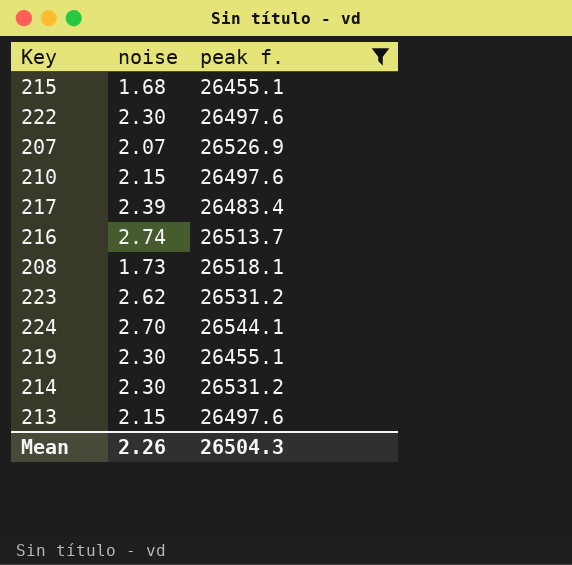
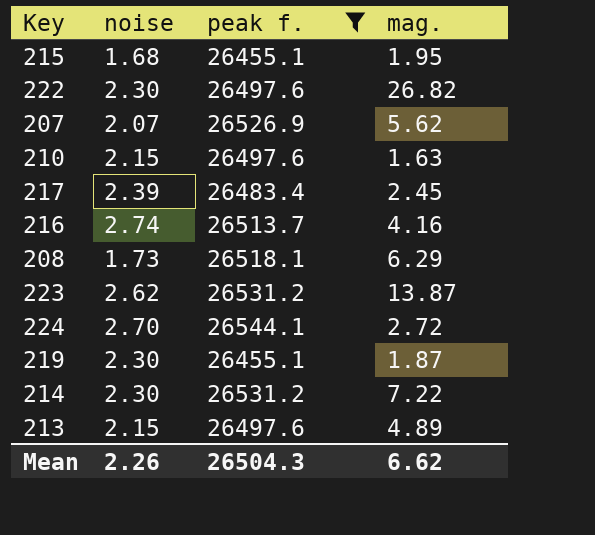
column mag. | position: none -> 4

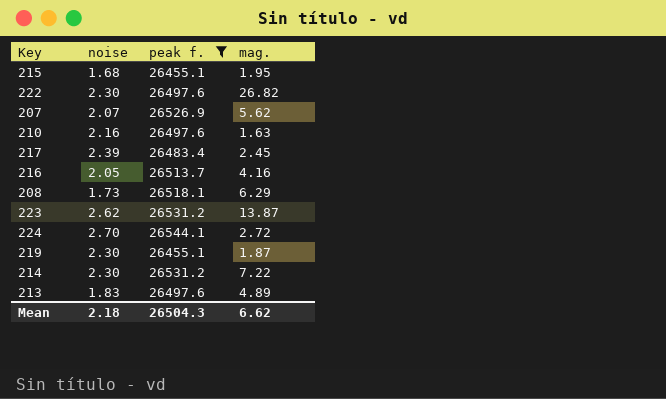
210 | noise: 2.15 -> 2.16
216 | noise: 2.74 -> 2.05
213 | noise: 2.15 -> 1.83
Mean | noise: 2.26 -> 2.18

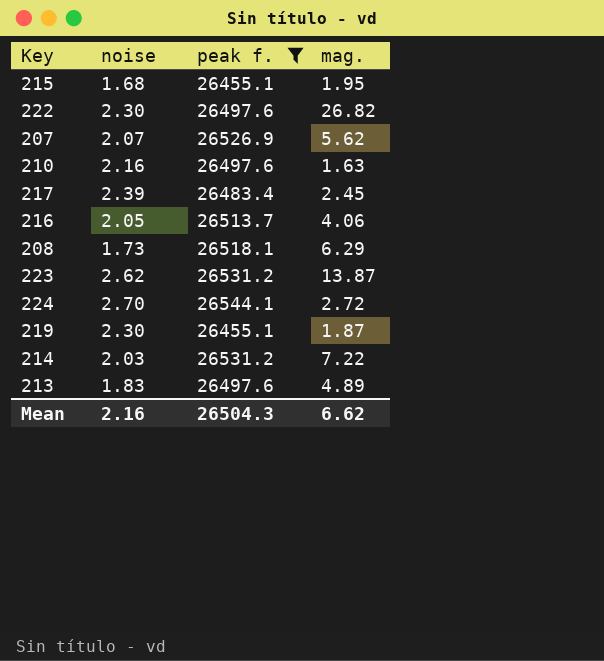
216 | mag.: 4.16 -> 4.06
214 | noise: 2.30 -> 2.03
Mean | noise: 2.18 -> 2.16

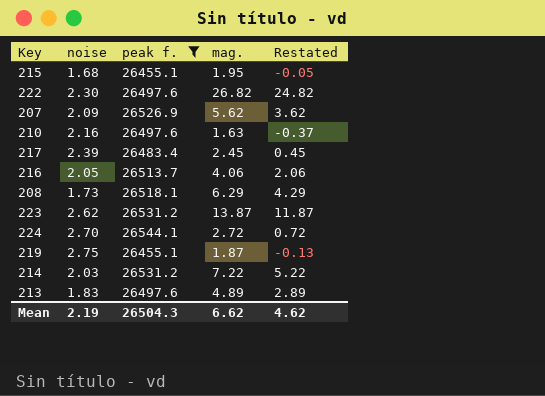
column Restated | formula: none -> [mag.] - 2
207 | noise: 2.07 -> 2.09
219 | noise: 2.30 -> 2.75
Mean | noise: 2.16 -> 2.19

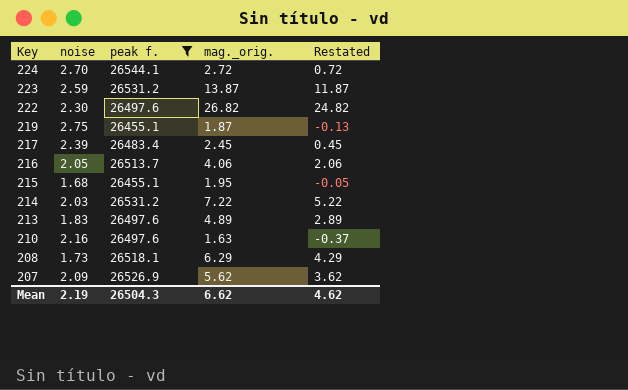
row order: none -> Key descending
column name: mag. -> mag._orig.
223 | noise: 2.62 -> 2.59

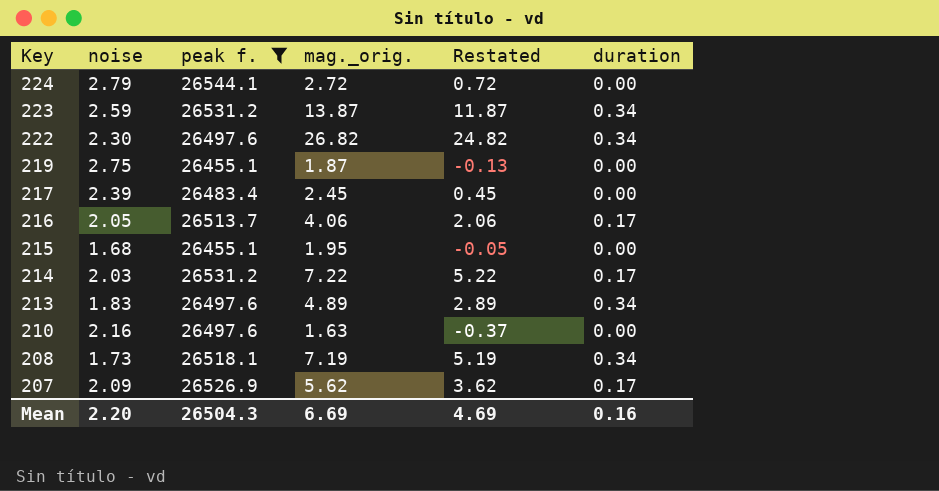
column duration | position: none -> 6
224 | noise: 2.70 -> 2.79
208 | mag._orig.: 6.29 -> 7.19
208 | Restated: 4.29 -> 5.19
Mean | noise: 2.19 -> 2.20
Mean | mag._orig.: 6.62 -> 6.69
Mean | Restated: 4.62 -> 4.69

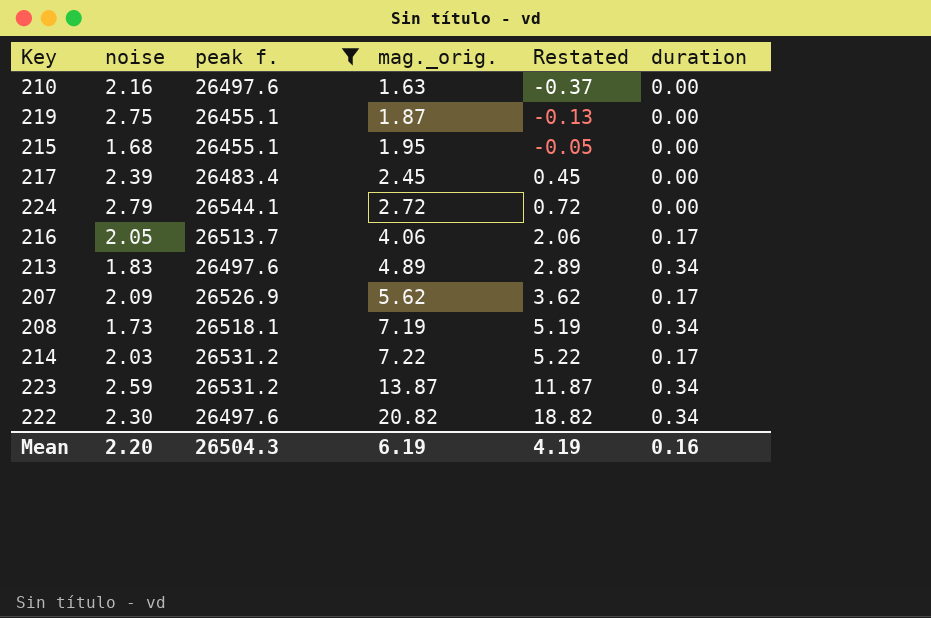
row order: Key descending -> mag._orig. ascending
222 | mag._orig.: 26.82 -> 20.82
222 | Restated: 24.82 -> 18.82
Mean | mag._orig.: 6.69 -> 6.19
Mean | Restated: 4.69 -> 4.19

